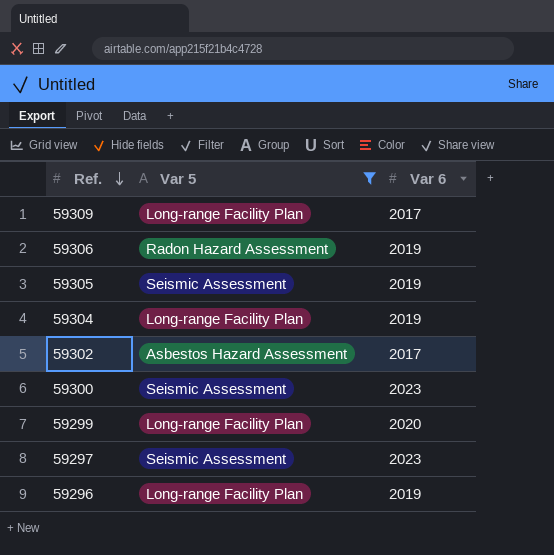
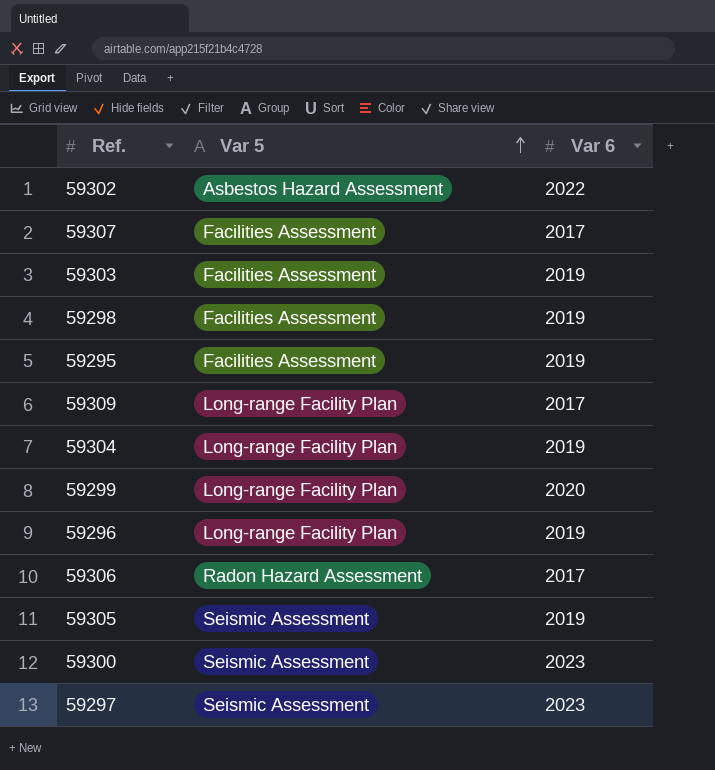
filter: Var 5 != Facilities Assessment -> none
row order: Ref. descending -> Var 5 ascending
59302 | Var 6: 2017 -> 2022
59306 | Var 6: 2019 -> 2017

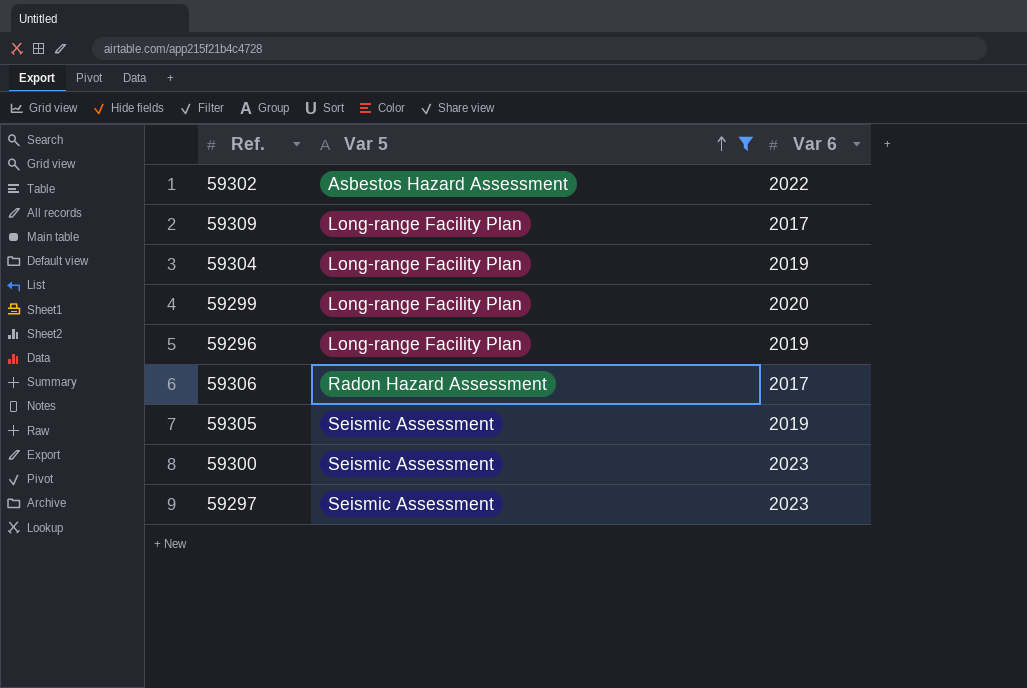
filter: none -> Var 5 != Facilities Assessment

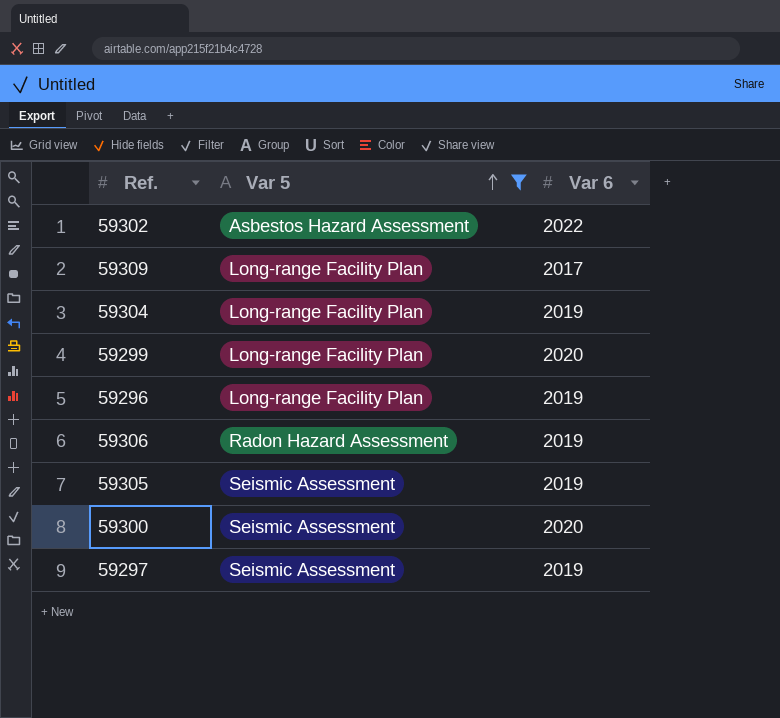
59306 | Var 6: 2017 -> 2019
59300 | Var 6: 2023 -> 2020
59297 | Var 6: 2023 -> 2019

